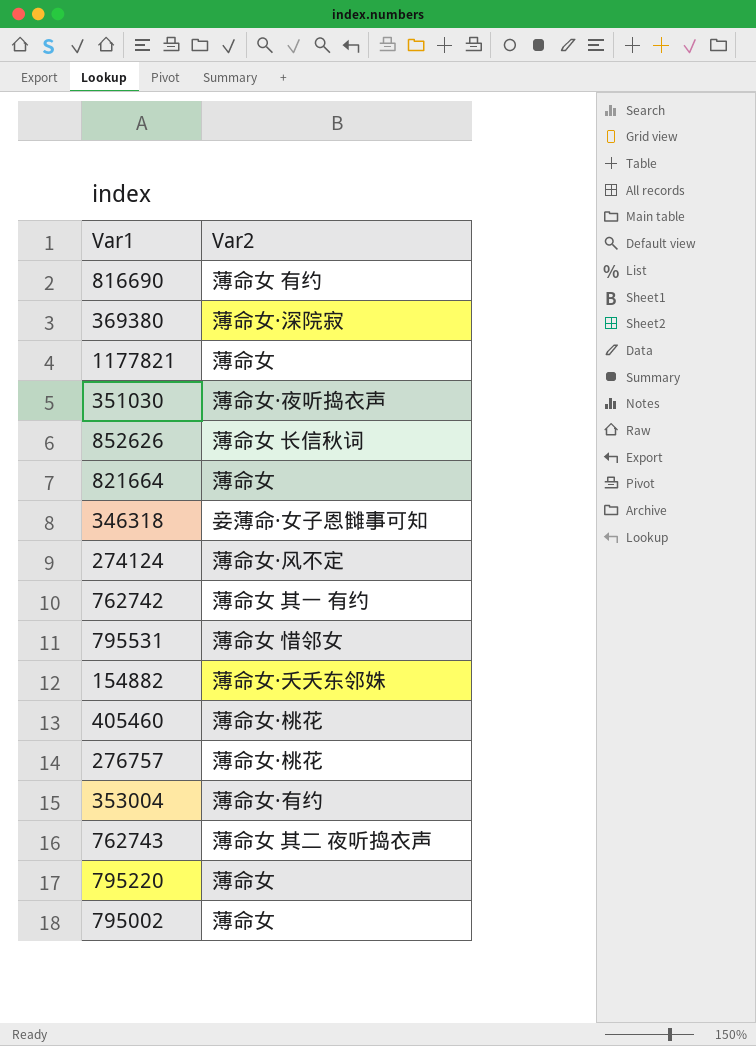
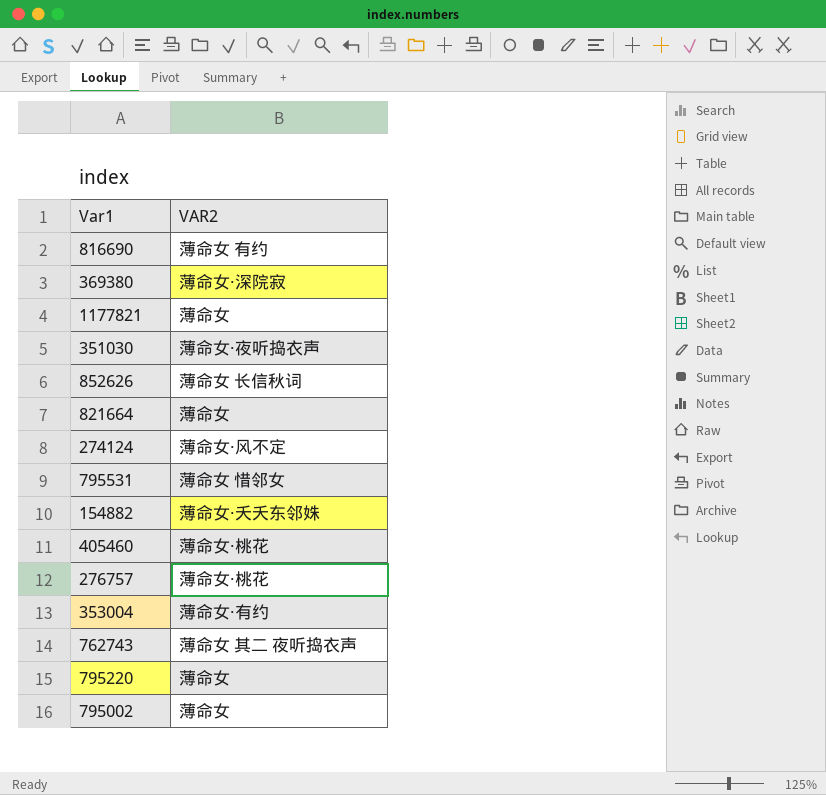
column name: Var2 -> VAR2
row 346318: 妾薄命·女子恩雠事可知 -> none
row 762742: 薄命女 其一 有约 -> none

